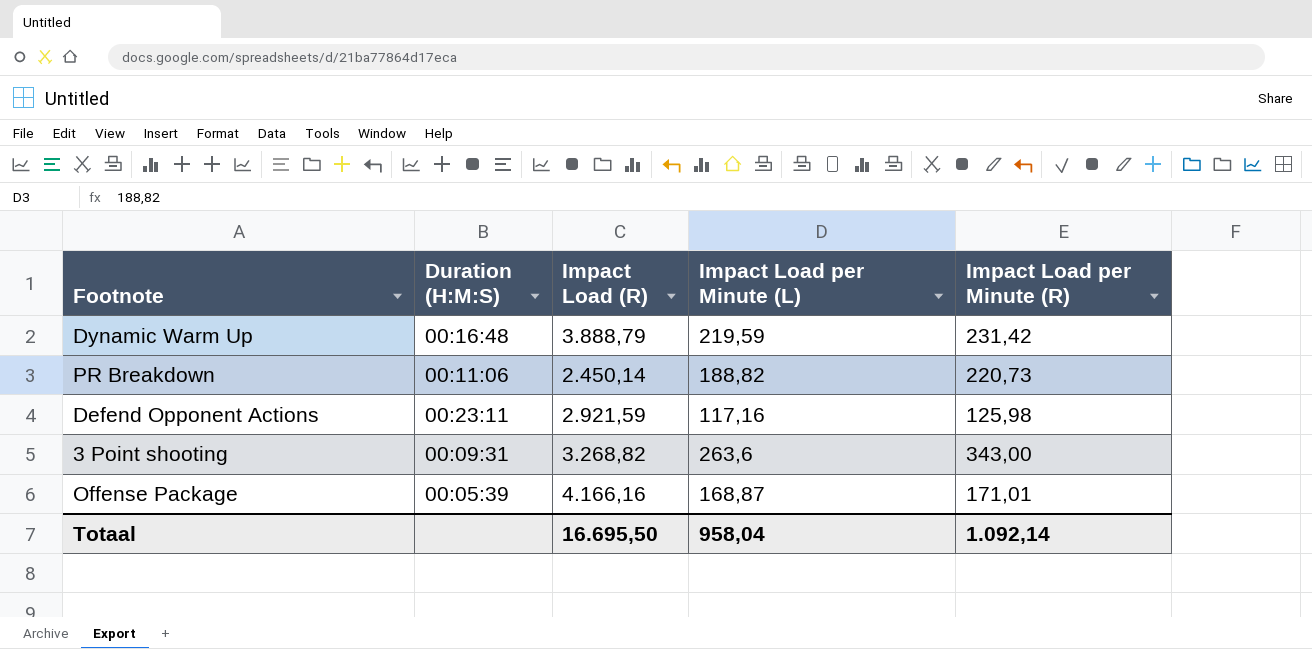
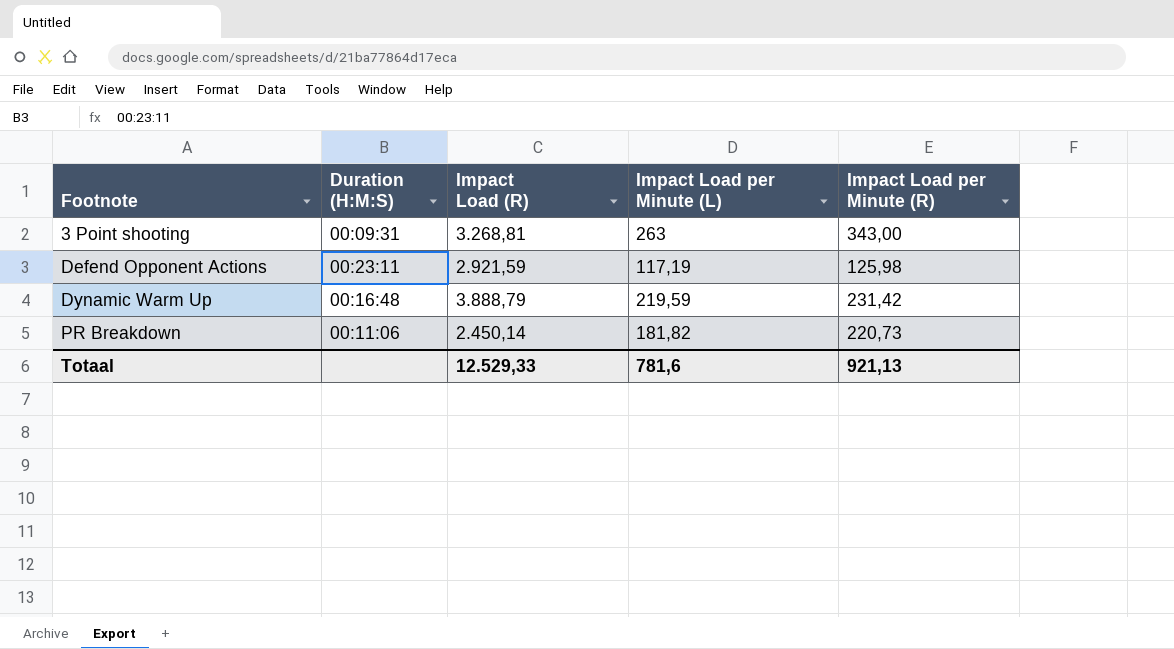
row order: none -> Footnote ascending
row Offense Package: 00:05:39 | 4.166,16 | 168,87 | 171,01 -> none
3 Point shooting | Impact Load (R): 3.268,82 -> 3.268,81
3 Point shooting | Impact Load per Minute (L): 263,6 -> 263
Defend Opponent Actions | Impact Load per Minute (L): 117,16 -> 117,19
PR Breakdown | Impact Load per Minute (L): 188,82 -> 181,82
Totaal | Impact Load (R): 16.695,50 -> 12.529,33
Totaal | Impact Load per Minute (L): 958,04 -> 781,6
Totaal | Impact Load per Minute (R): 1.092,14 -> 921,13

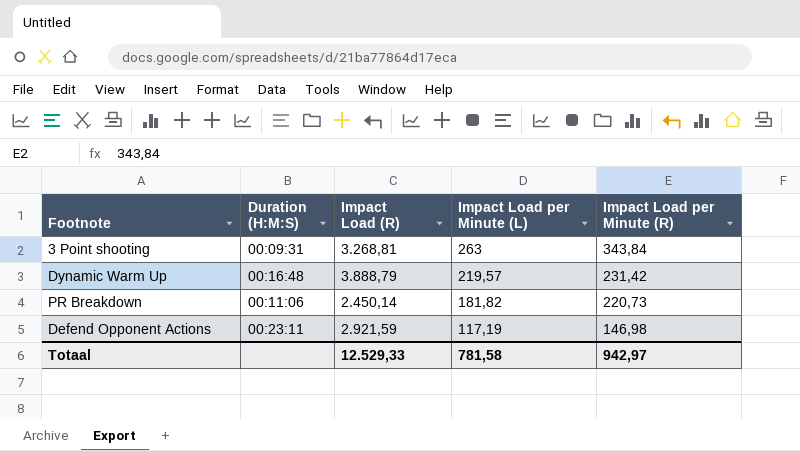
row order: Footnote ascending -> Impact Load per Minute (L) descending
3 Point shooting | Impact Load per Minute (R): 343,00 -> 343,84
Dynamic Warm Up | Impact Load per Minute (L): 219,59 -> 219,57
Defend Opponent Actions | Impact Load per Minute (R): 125,98 -> 146,98
Totaal | Impact Load per Minute (L): 781,6 -> 781,58
Totaal | Impact Load per Minute (R): 921,13 -> 942,97

